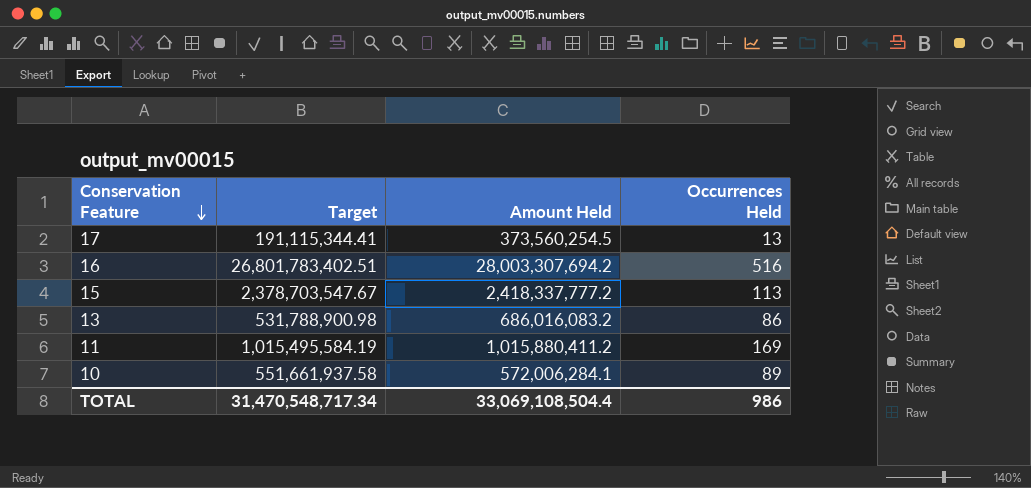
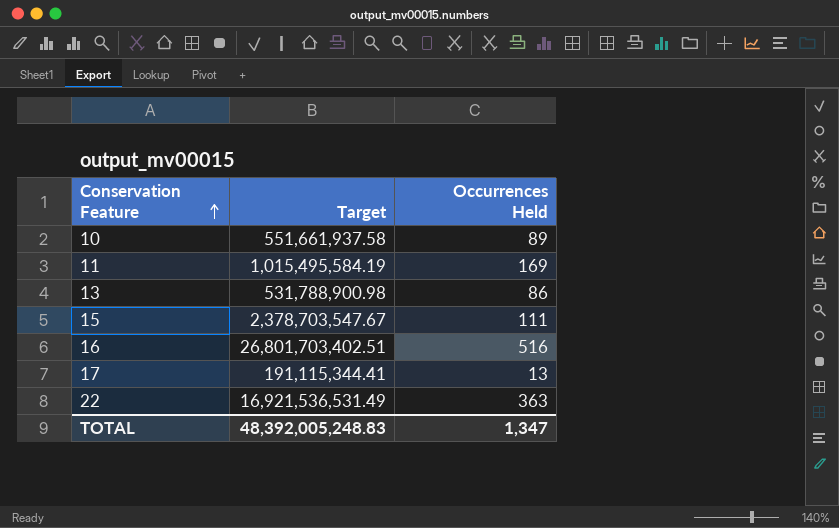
row order: Conservation Feature descending -> Conservation Feature ascending
column Amount Held | position: 3 -> none
15 | Occurrences Held: 113 -> 111
16 | Target: 26,801,783,402.51 -> 26,801,703,402.51
row 22: none -> 16,921,536,531.49 | 363
TOTAL | Target: 31,470,548,717.34 -> 48,392,005,248.83
TOTAL | Occurrences Held: 986 -> 1,347

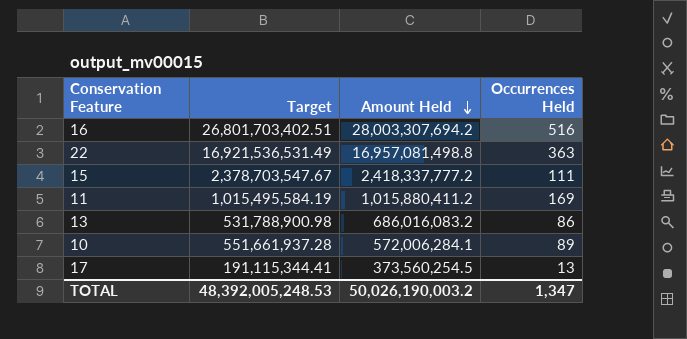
row order: Conservation Feature ascending -> Amount Held descending
column Amount Held | position: none -> 3
10 | Target: 551,661,937.58 -> 551,661,937.28
TOTAL | Target: 48,392,005,248.83 -> 48,392,005,248.53

